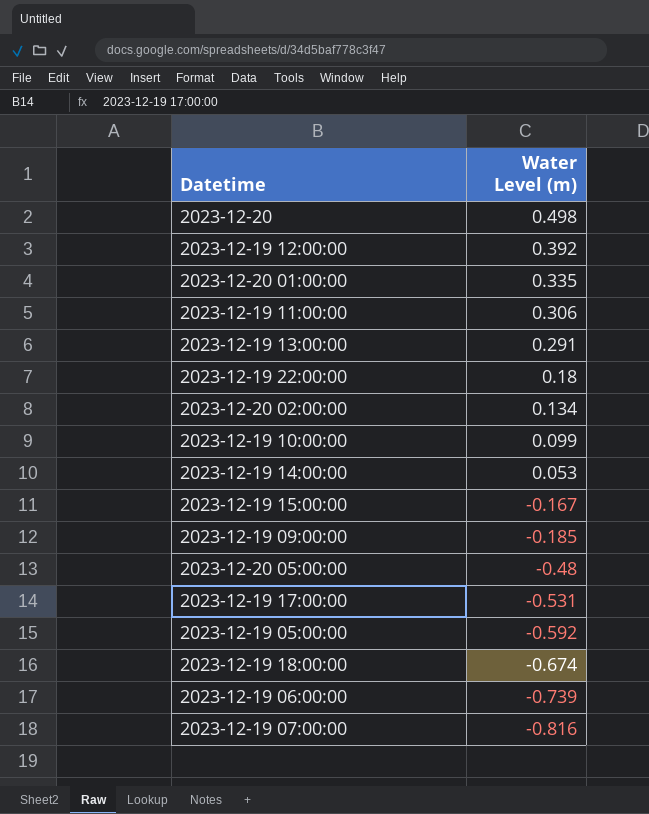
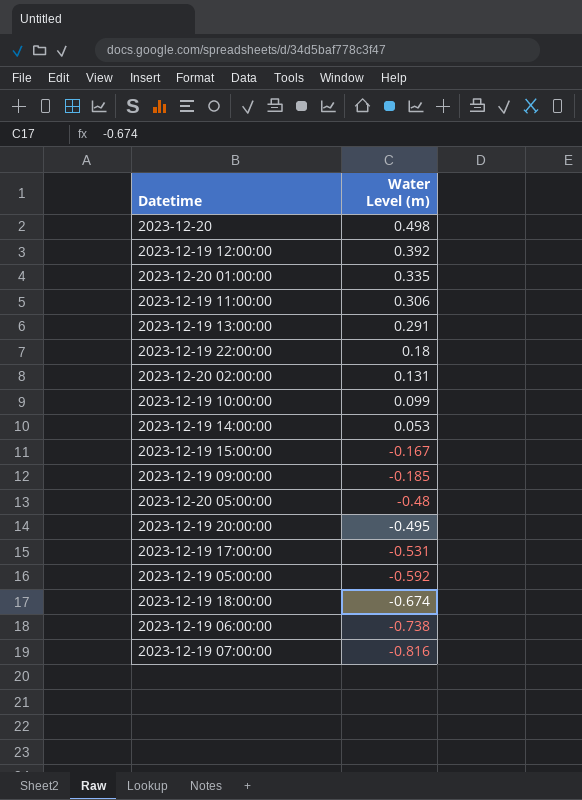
2023-12-20 02:00:00 | Water Level (m): 0.134 -> 0.131
row 2023-12-19 20:00:00: none -> -0.495
2023-12-19 06:00:00 | Water Level (m): -0.739 -> -0.738

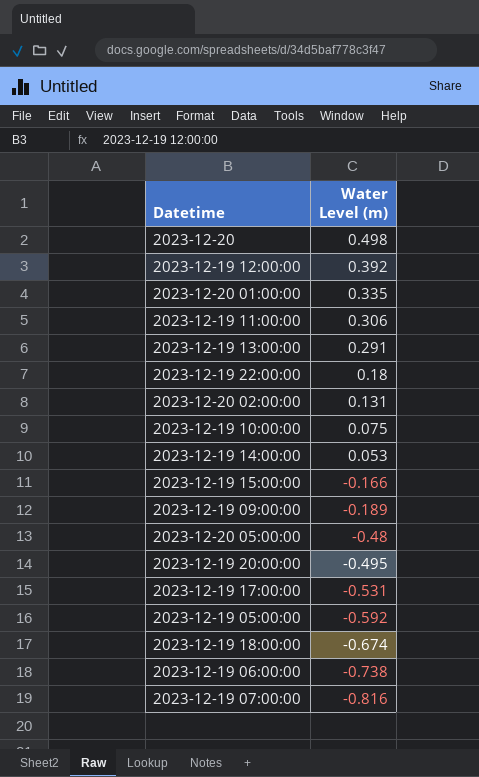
2023-12-19 10:00:00 | Water Level (m): 0.099 -> 0.075
2023-12-19 15:00:00 | Water Level (m): -0.167 -> -0.166
2023-12-19 09:00:00 | Water Level (m): -0.185 -> -0.189

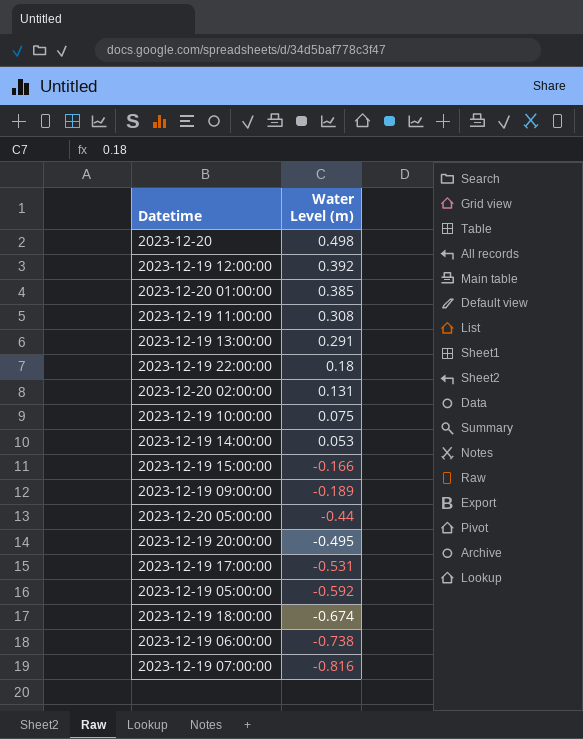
2023-12-20 01:00:00 | Water Level (m): 0.335 -> 0.385
2023-12-19 11:00:00 | Water Level (m): 0.306 -> 0.308
2023-12-20 05:00:00 | Water Level (m): -0.48 -> -0.44

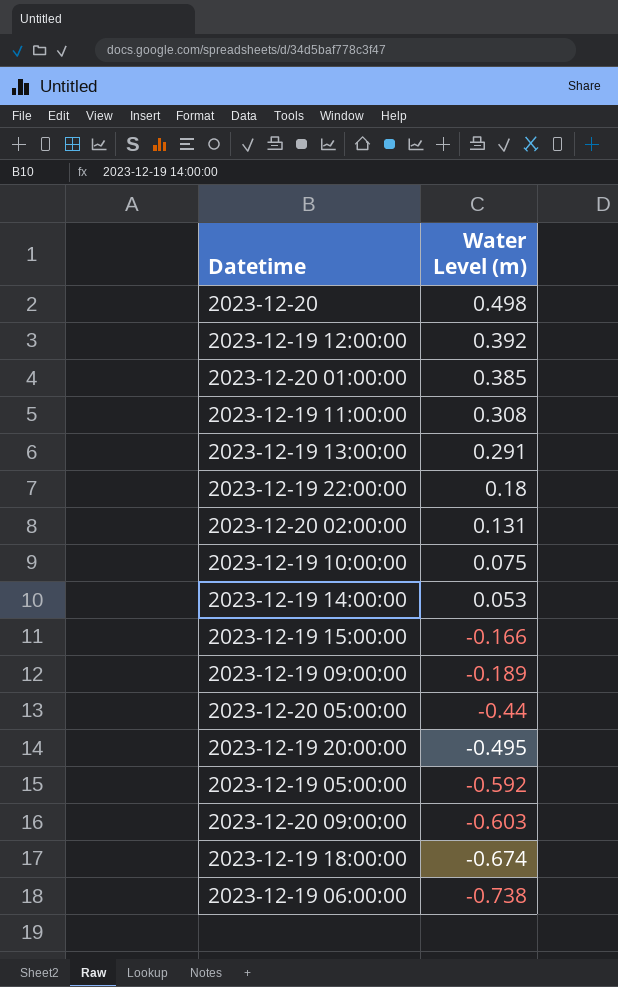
row 2023-12-19 17:00:00: -0.531 -> none
row 2023-12-19 07:00:00: -0.816 -> none
row 2023-12-20 09:00:00: none -> -0.603

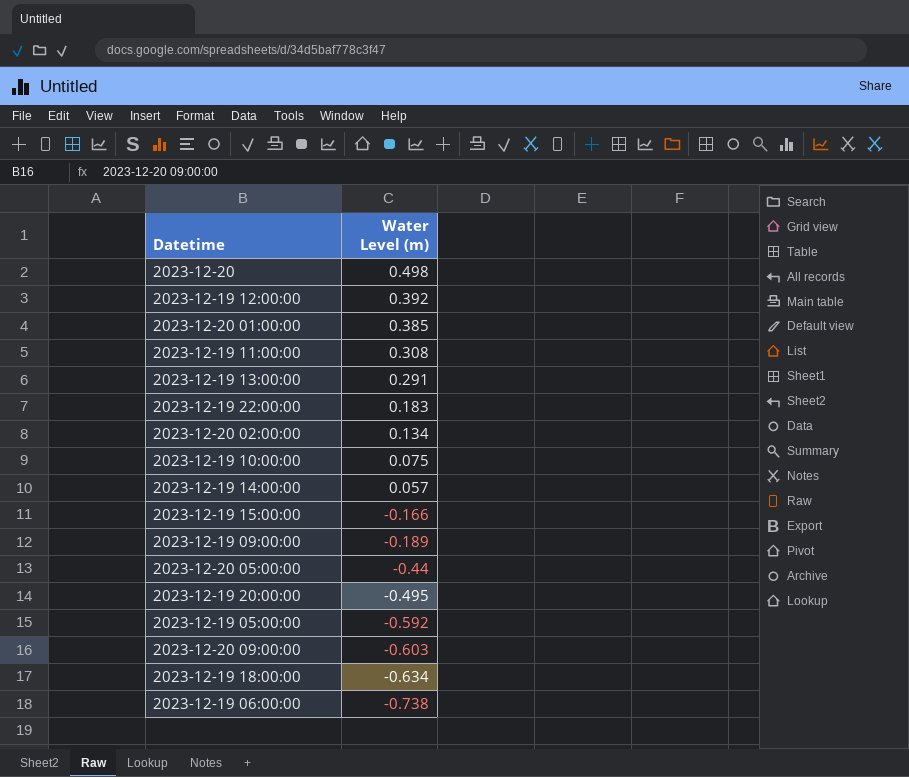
2023-12-19 22:00:00 | Water Level (m): 0.18 -> 0.183
2023-12-20 02:00:00 | Water Level (m): 0.131 -> 0.134
2023-12-19 14:00:00 | Water Level (m): 0.053 -> 0.057
2023-12-19 18:00:00 | Water Level (m): -0.674 -> -0.634

